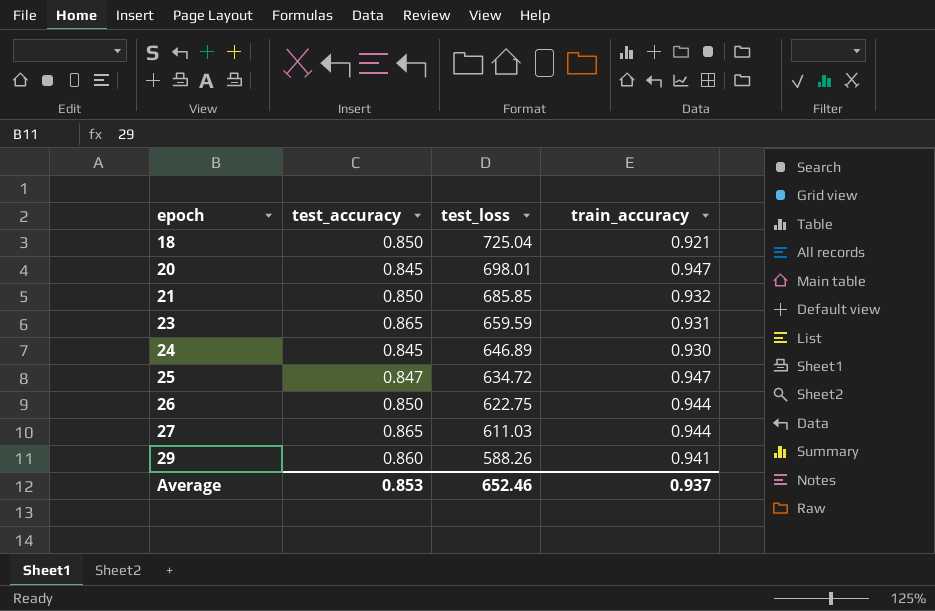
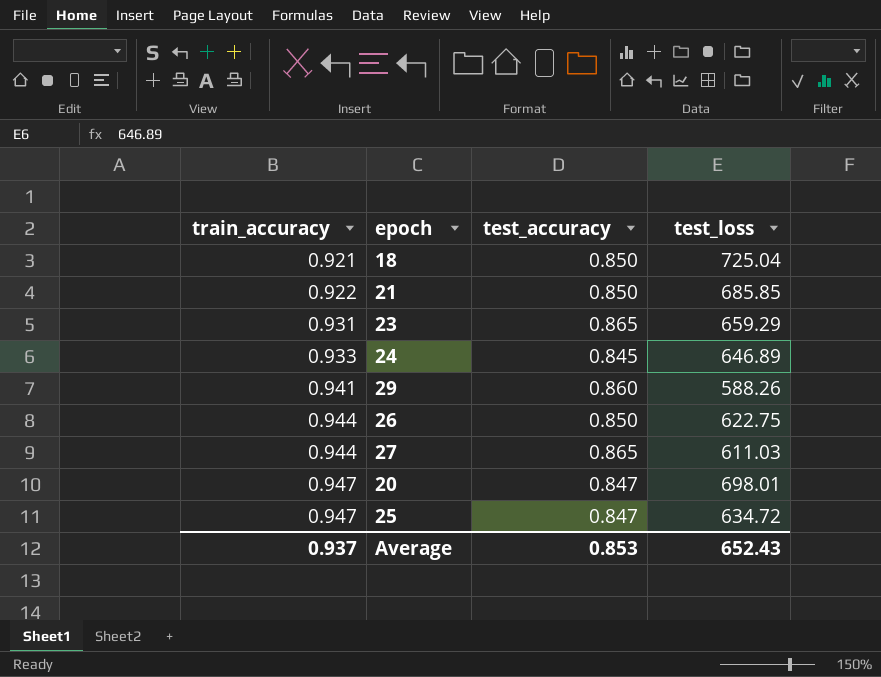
row order: epoch ascending -> train_accuracy ascending
column train_accuracy | position: 4 -> 1
21 | train_accuracy: 0.932 -> 0.922
23 | test_loss: 659.59 -> 659.29
24 | train_accuracy: 0.930 -> 0.933
20 | test_accuracy: 0.845 -> 0.847
Average | test_loss: 652.46 -> 652.43

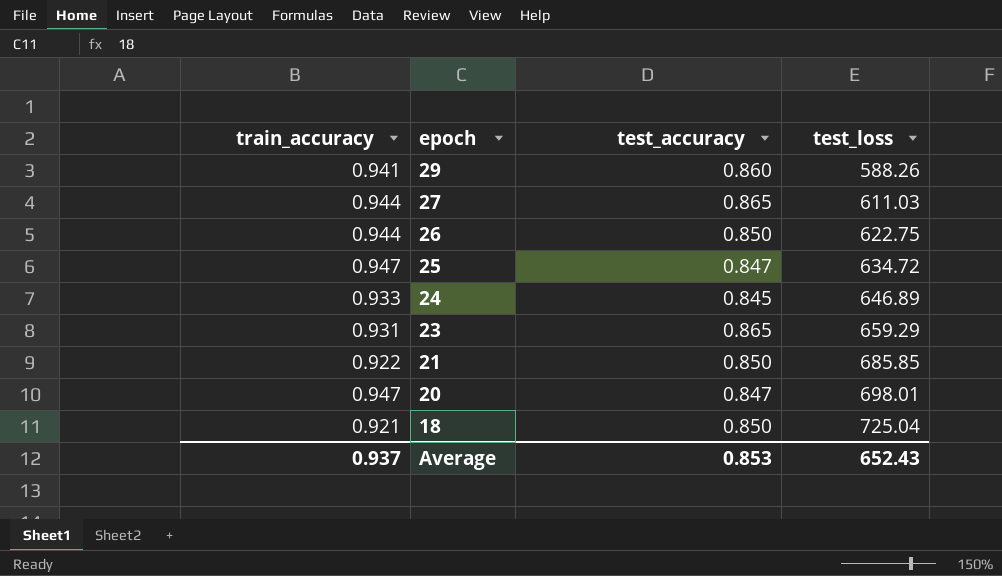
row order: train_accuracy ascending -> epoch descending

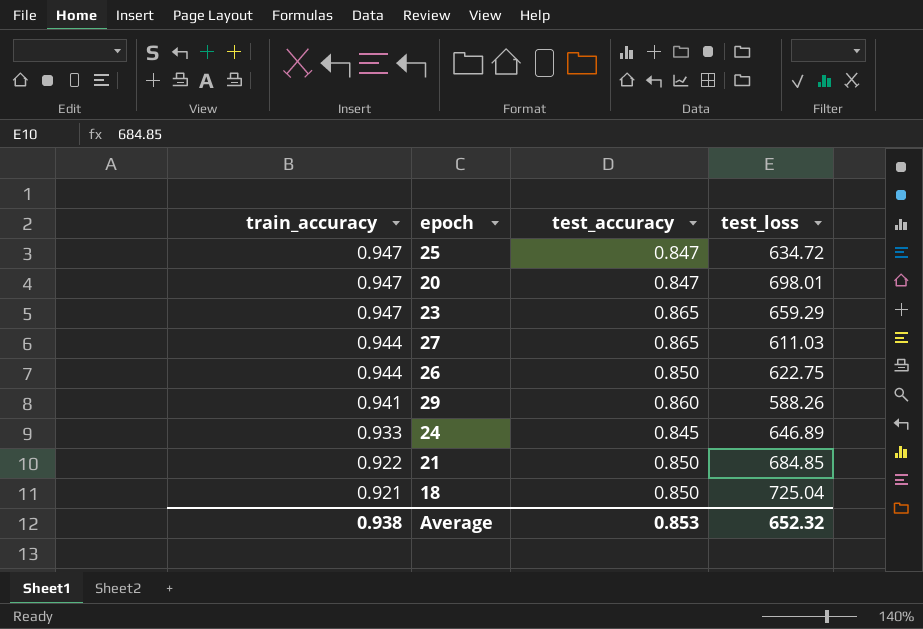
row order: epoch descending -> train_accuracy descending
23 | train_accuracy: 0.931 -> 0.947
21 | test_loss: 685.85 -> 684.85
Average | train_accuracy: 0.937 -> 0.938
Average | test_loss: 652.43 -> 652.32

